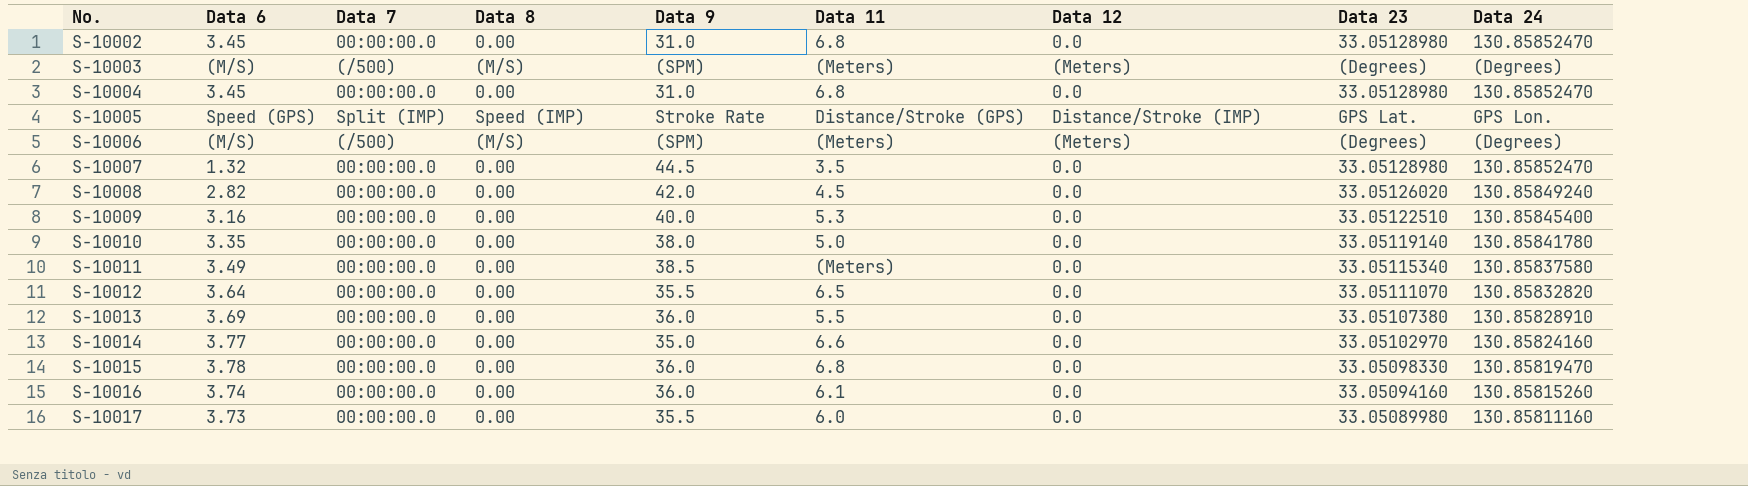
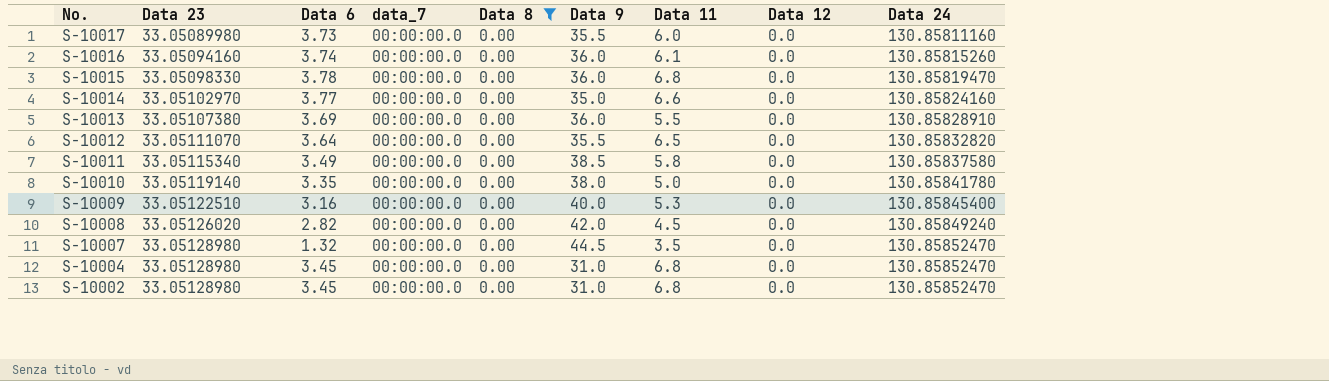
filter: none -> Data 8 = 0.00
row order: No. ascending -> No. descending
column Data 23 | position: 8 -> 2
column name: Data 7 -> data_7
S-10011 | Data 11: (Meters) -> 5.8

